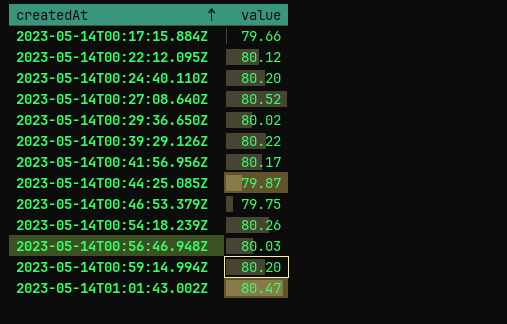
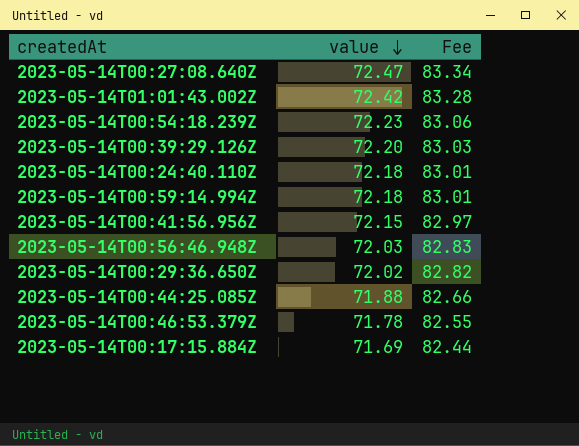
row order: createdAt ascending -> value descending
column Fee | formula: none -> [value] * 1.15
row 2023-05-14T00:22:12.095Z: 80.12 -> none
2023-05-14T00:27:08.640Z | value: 80.52 -> 72.47
2023-05-14T01:01:43.002Z | value: 80.47 -> 72.42
2023-05-14T00:54:18.239Z | value: 80.26 -> 72.23
2023-05-14T00:39:29.126Z | value: 80.22 -> 72.20
2023-05-14T00:24:40.110Z | value: 80.20 -> 72.18
2023-05-14T00:59:14.994Z | value: 80.20 -> 72.18
2023-05-14T00:41:56.956Z | value: 80.17 -> 72.15
2023-05-14T00:56:46.948Z | value: 80.03 -> 72.03
2023-05-14T00:29:36.650Z | value: 80.02 -> 72.02
2023-05-14T00:44:25.085Z | value: 79.87 -> 71.88
2023-05-14T00:46:53.379Z | value: 79.75 -> 71.78
2023-05-14T00:17:15.884Z | value: 79.66 -> 71.69

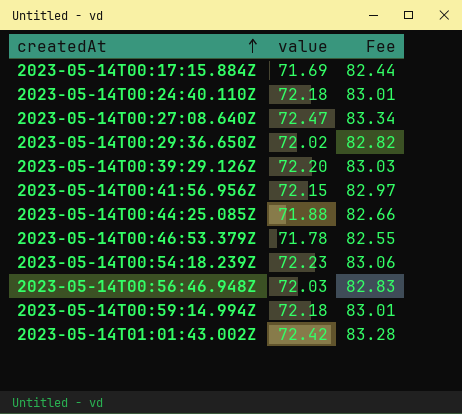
row order: value descending -> createdAt ascending

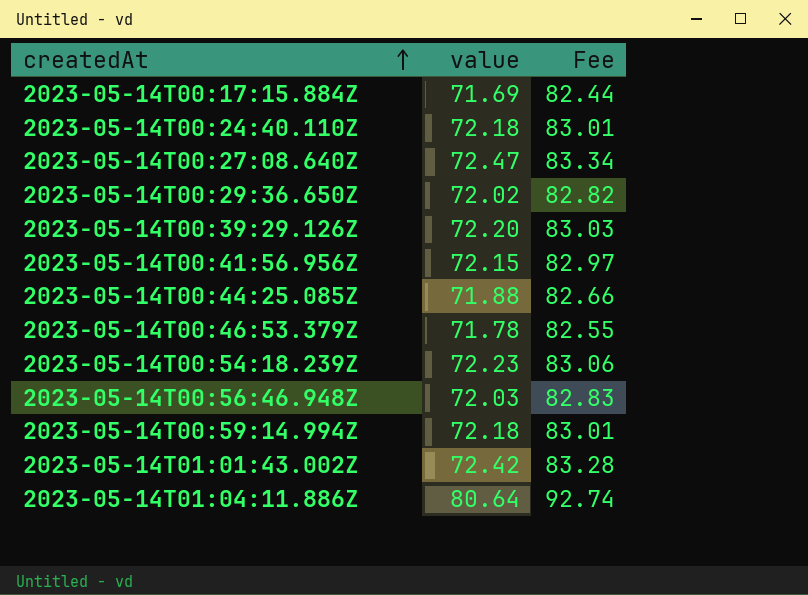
row 2023-05-14T01:04:11.886Z: none -> 80.64 | 92.74

